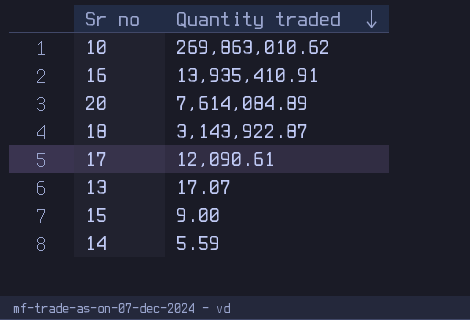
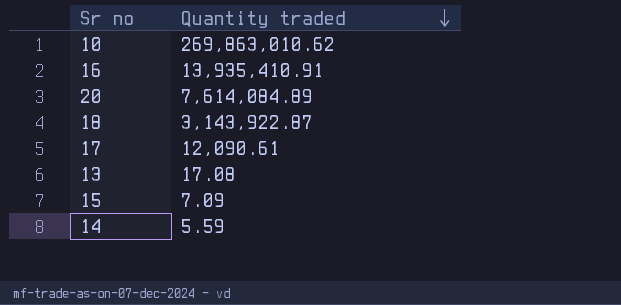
13 | Quantity traded: 17.07 -> 17.08
15 | Quantity traded: 9.00 -> 7.09

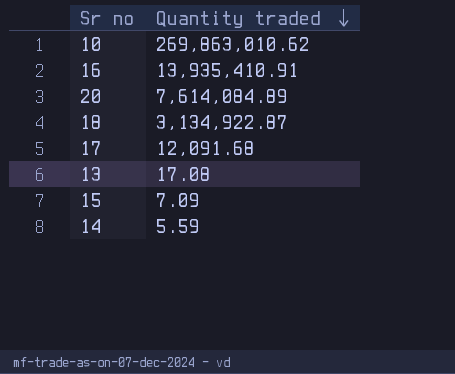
18 | Quantity traded: 3,143,922.87 -> 3,134,922.87
17 | Quantity traded: 12,090.61 -> 12,091.68

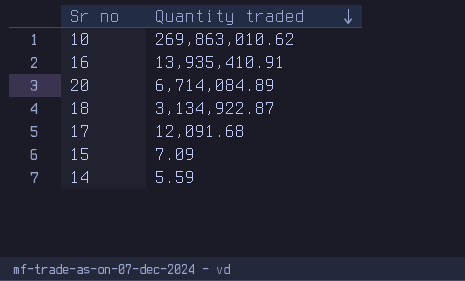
row 13: 17.08 -> none
20 | Quantity traded: 7,614,084.89 -> 6,714,084.89

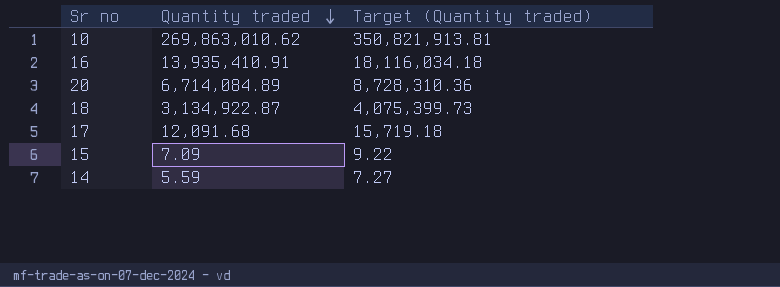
column Target (Quantity traded) | formula: none -> [Quantity traded] * 1.3

